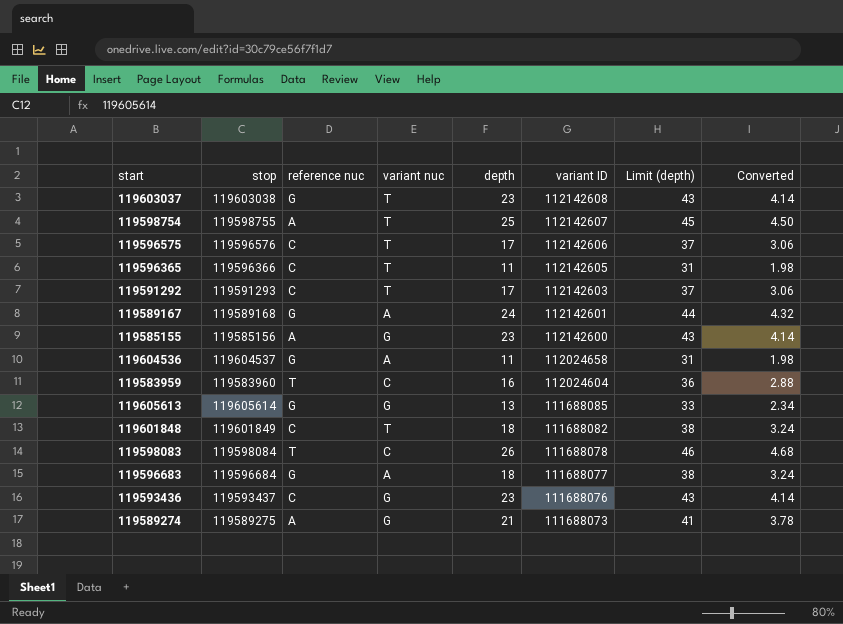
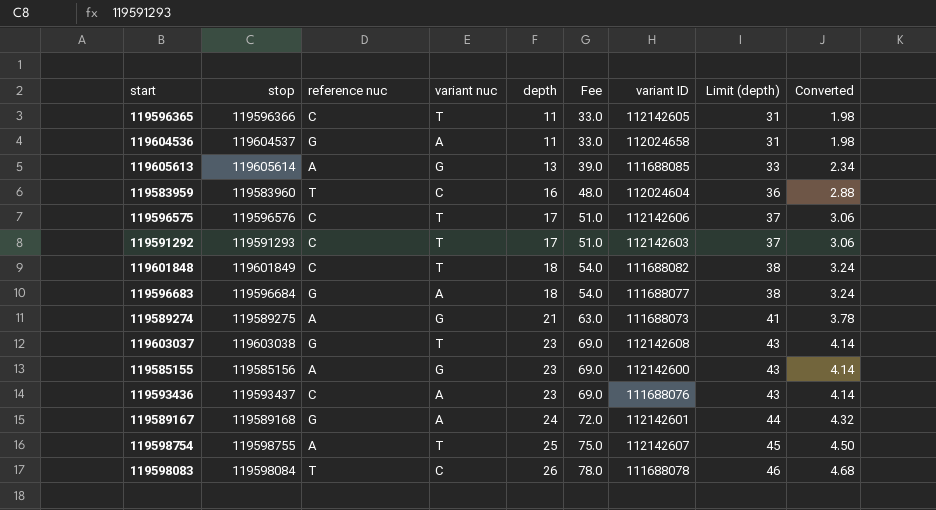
row order: variant ID descending -> depth ascending
column Fee | formula: none -> [depth] * 3
119605613 | reference nuc: G -> A
119593436 | variant nuc: G -> A

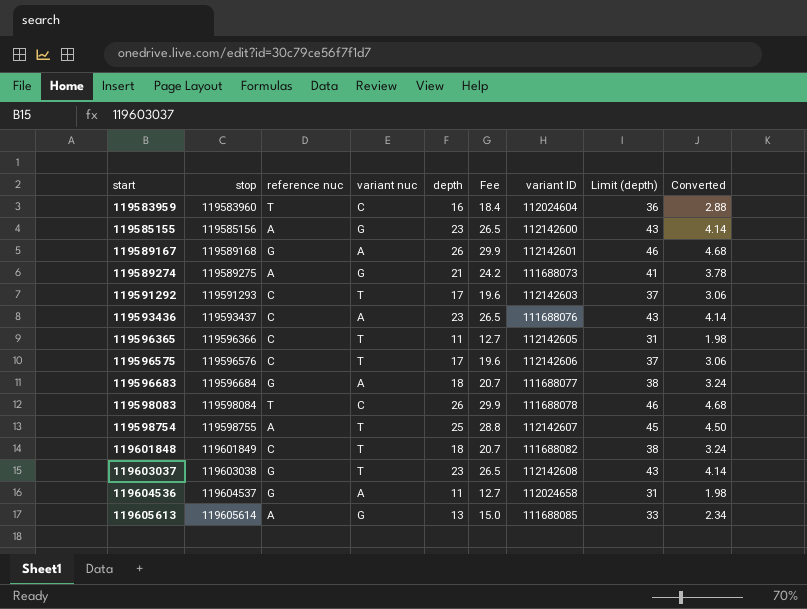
row order: depth ascending -> start ascending
column Fee | formula: [depth] * 3 -> [depth] * 1.15
119589167 | depth: 24 -> 26
119589167 | Limit (depth): 44 -> 46
119589167 | Converted: 4.32 -> 4.68

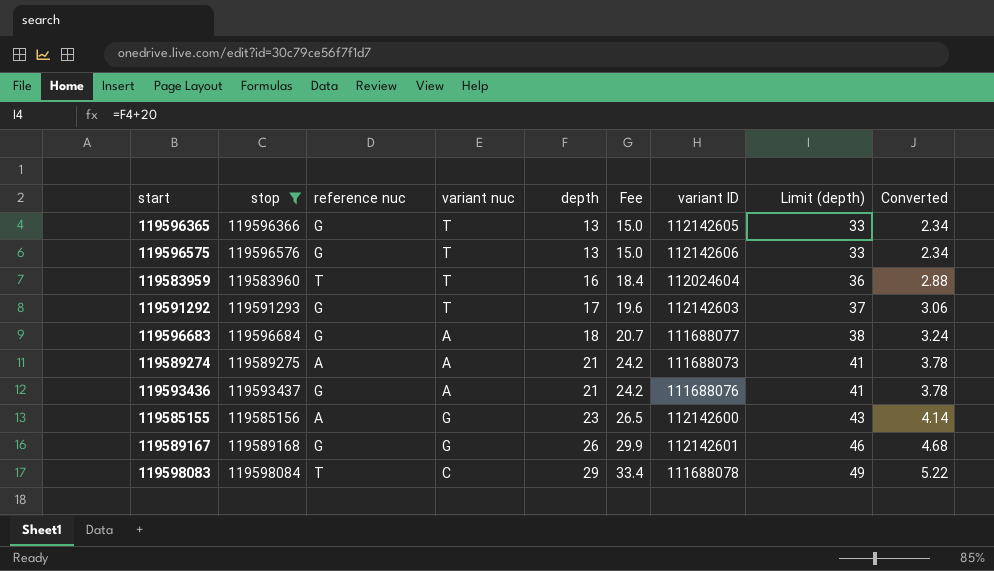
filter: none -> stop <= 119598084
row order: start ascending -> depth ascending
119596365 | reference nuc: C -> G
119596365 | depth: 11 -> 13
119596365 | Fee: 12.7 -> 15.0
119596365 | Limit (depth): 31 -> 33
119596365 | Converted: 1.98 -> 2.34
119596575 | reference nuc: C -> G
119596575 | depth: 17 -> 13
119596575 | Fee: 19.6 -> 15.0
119596575 | Limit (depth): 37 -> 33
119596575 | Converted: 3.06 -> 2.34
119583959 | variant nuc: C -> T
119591292 | reference nuc: C -> G
119589274 | variant nuc: G -> A
119593436 | reference nuc: C -> G
119593436 | depth: 23 -> 21
119593436 | Fee: 26.5 -> 24.2
119593436 | Limit (depth): 43 -> 41
119593436 | Converted: 4.14 -> 3.78
119589167 | variant nuc: A -> G
119598083 | depth: 26 -> 29
119598083 | Fee: 29.9 -> 33.4
119598083 | Limit (depth): 46 -> 49
119598083 | Converted: 4.68 -> 5.22

